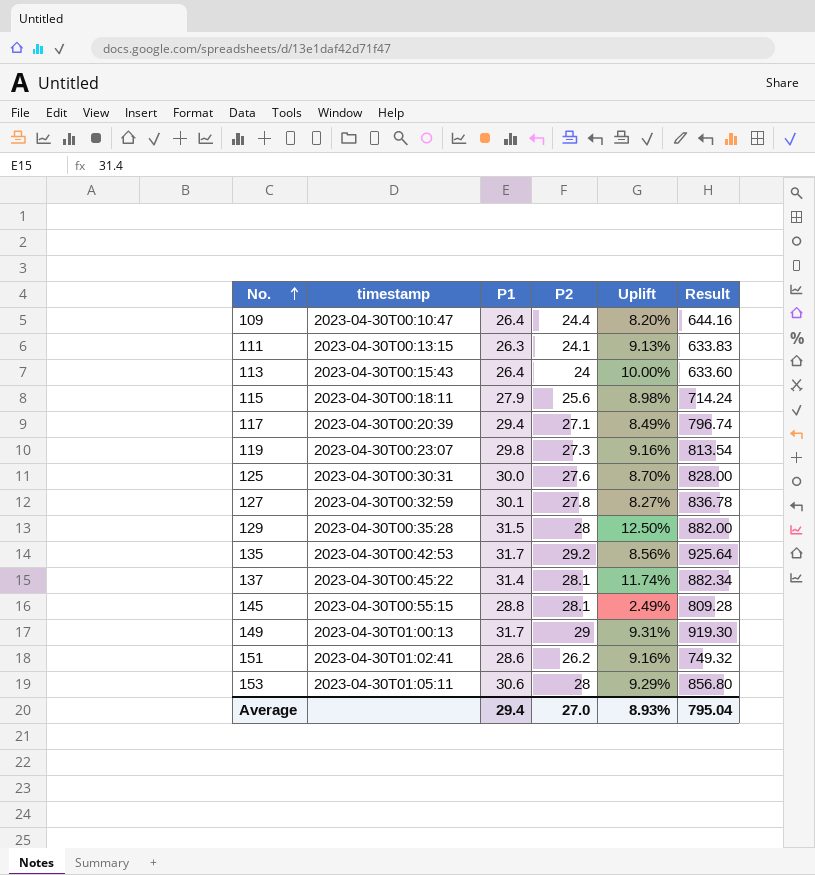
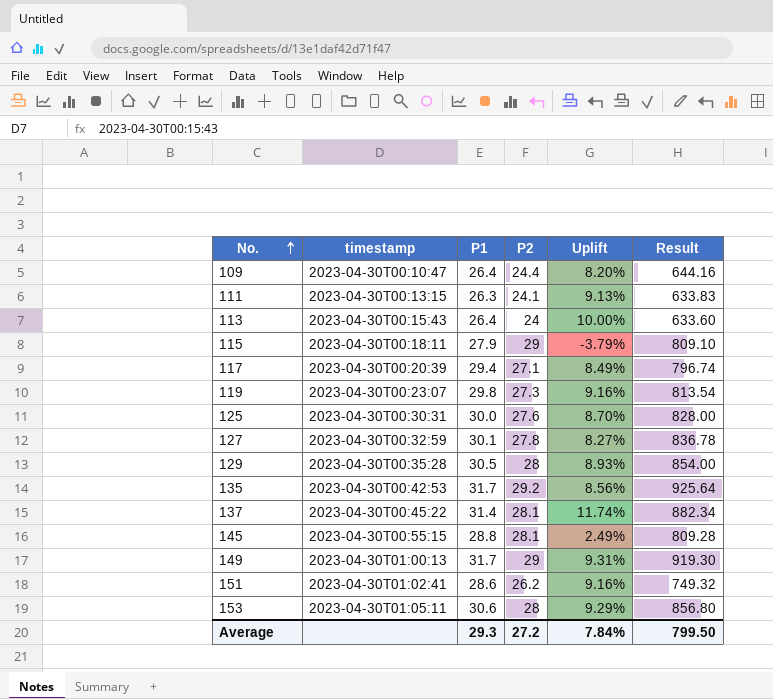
115 | P2: 25.6 -> 29
115 | Uplift: 8.98% -> -3.79%
115 | Result: 714.24 -> 809.10
129 | P1: 31.5 -> 30.5
129 | Uplift: 12.50% -> 8.93%
129 | Result: 882.00 -> 854.00
Average | P1: 29.4 -> 29.3
Average | P2: 27.0 -> 27.2
Average | Uplift: 8.93% -> 7.84%
Average | Result: 795.04 -> 799.50

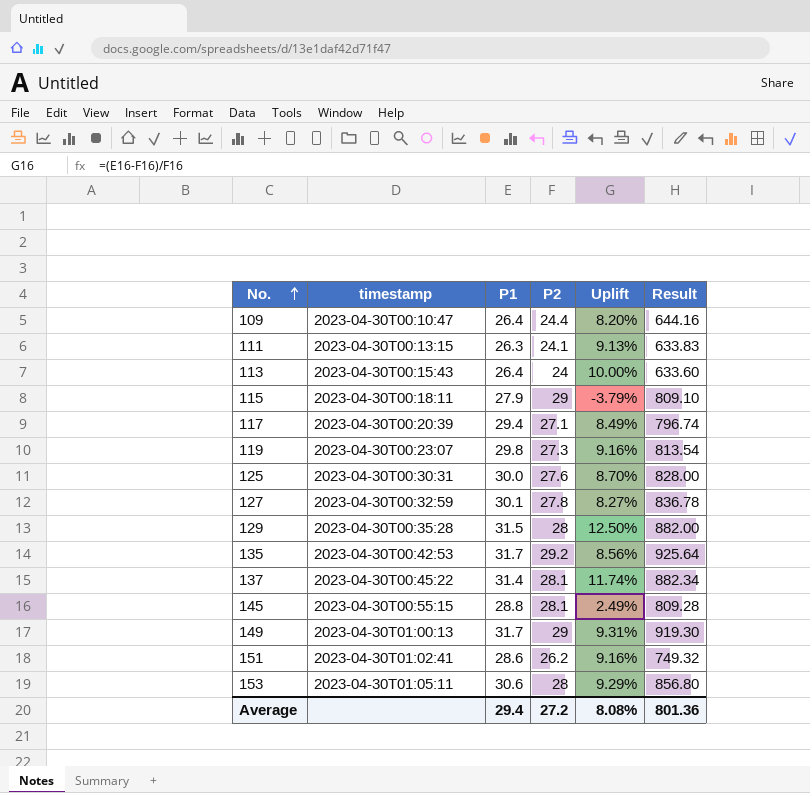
129 | P1: 30.5 -> 31.5
129 | Uplift: 8.93% -> 12.50%
129 | Result: 854.00 -> 882.00
Average | P1: 29.3 -> 29.4
Average | Uplift: 7.84% -> 8.08%
Average | Result: 799.50 -> 801.36

